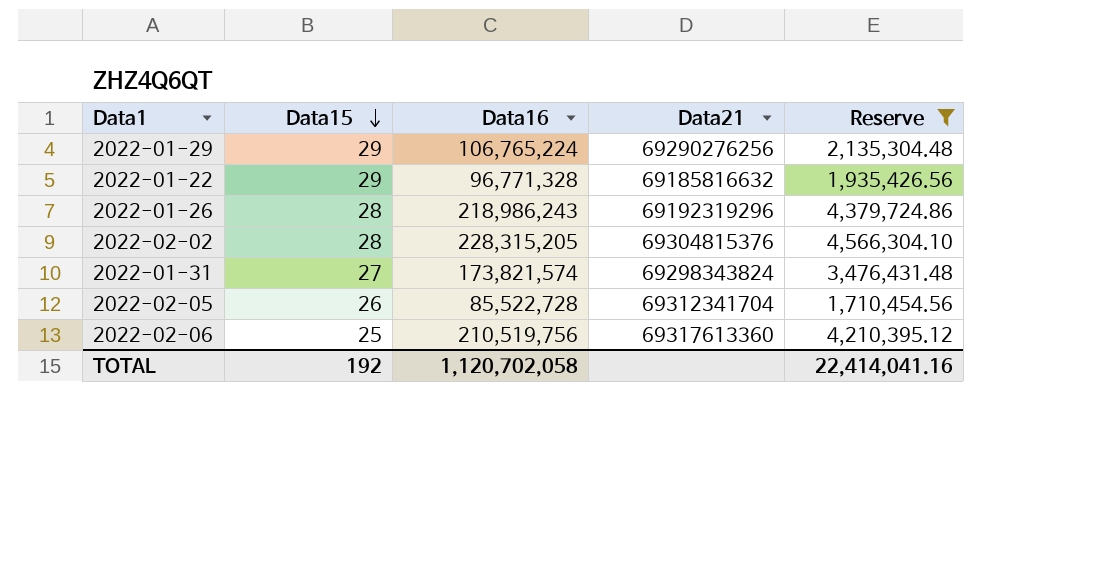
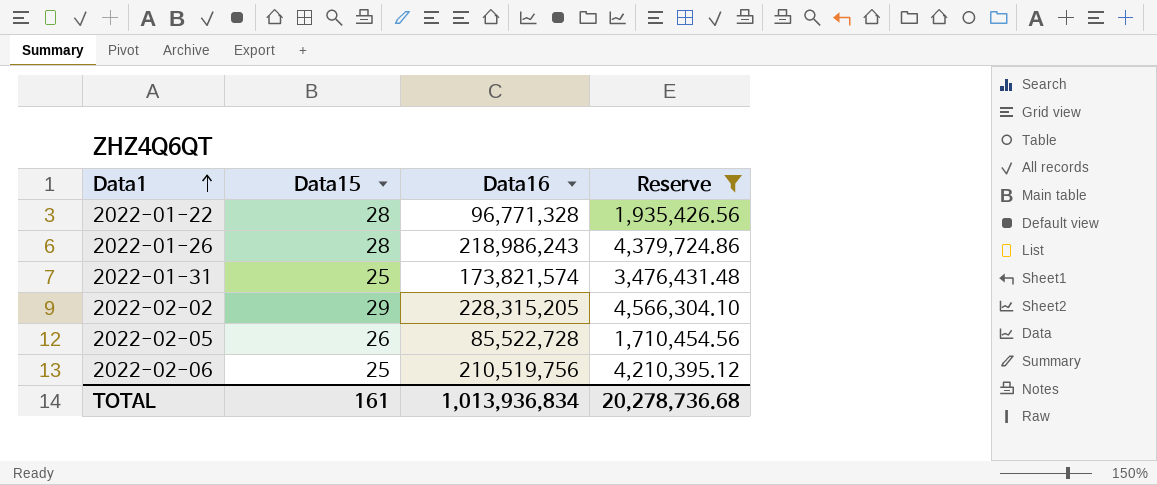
row order: Data15 descending -> Data1 ascending
column Data21 | position: 4 -> none
row 2022-01-29: 29 | 106,765,224 | 69290276256 | 2,135,304.48 -> none
2022-01-22 | Data15: 29 -> 28
2022-01-31 | Data15: 27 -> 25
2022-02-02 | Data15: 28 -> 29
TOTAL | Data15: 192 -> 161
TOTAL | Data16: 1,120,702,058 -> 1,013,936,834
TOTAL | Reserve: 22,414,041.16 -> 20,278,736.68

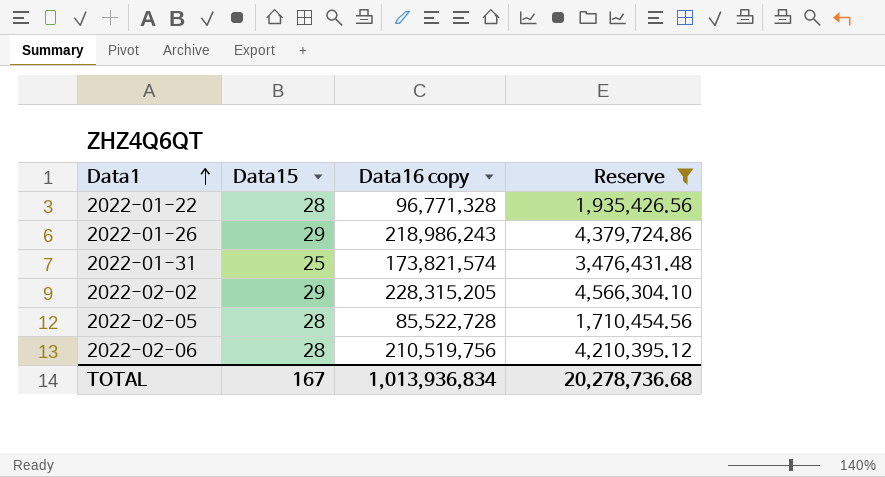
column name: Data16 -> Data16 copy
2022-01-26 | Data15: 28 -> 29
2022-02-05 | Data15: 26 -> 28
2022-02-06 | Data15: 25 -> 28
TOTAL | Data15: 161 -> 167

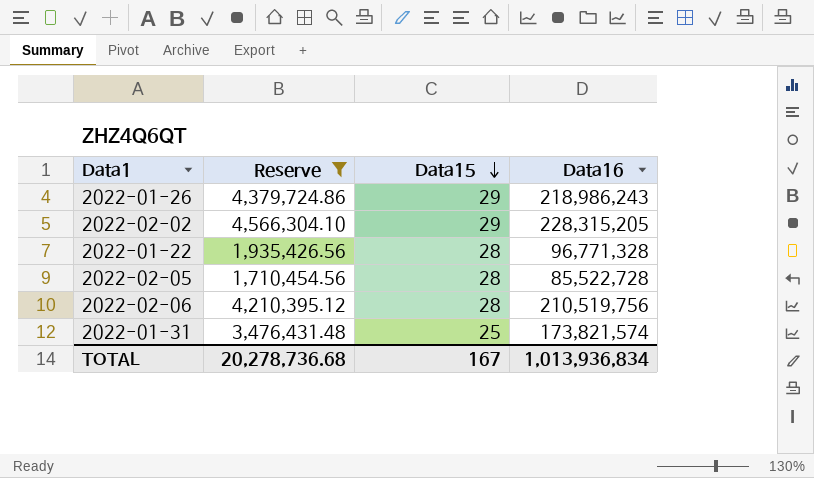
row order: Data1 ascending -> Data15 descending
column Reserve | position: 4 -> 2
column name: Data16 copy -> Data16

